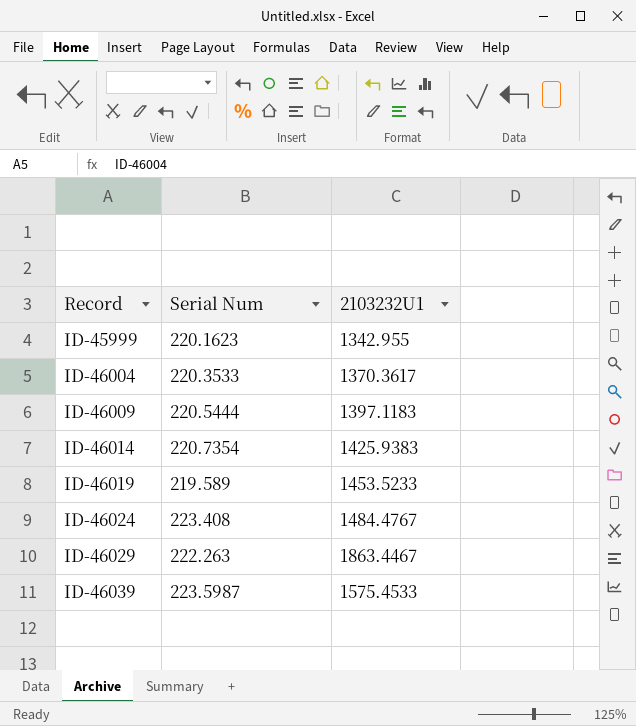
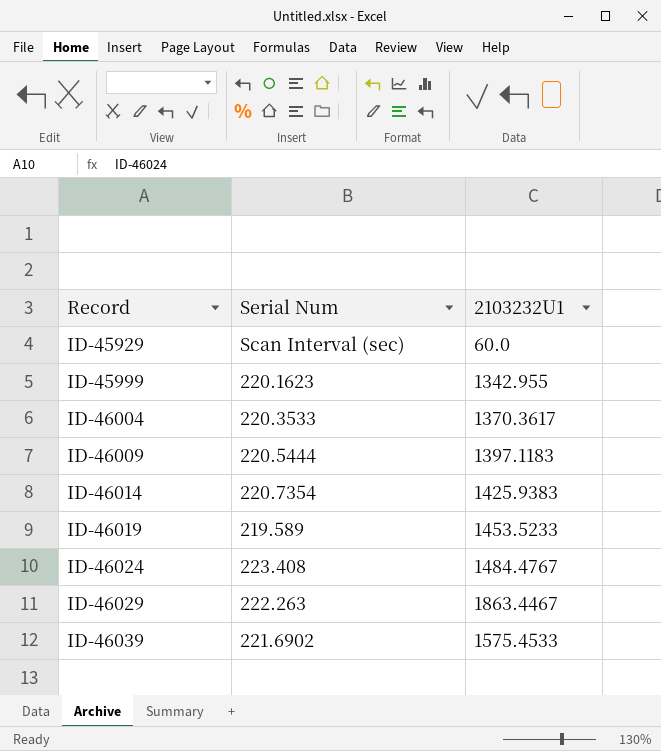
row ID-45929: none -> Scan Interval (sec) | 60.0
ID-46039 | Serial Num: 223.5987 -> 221.6902

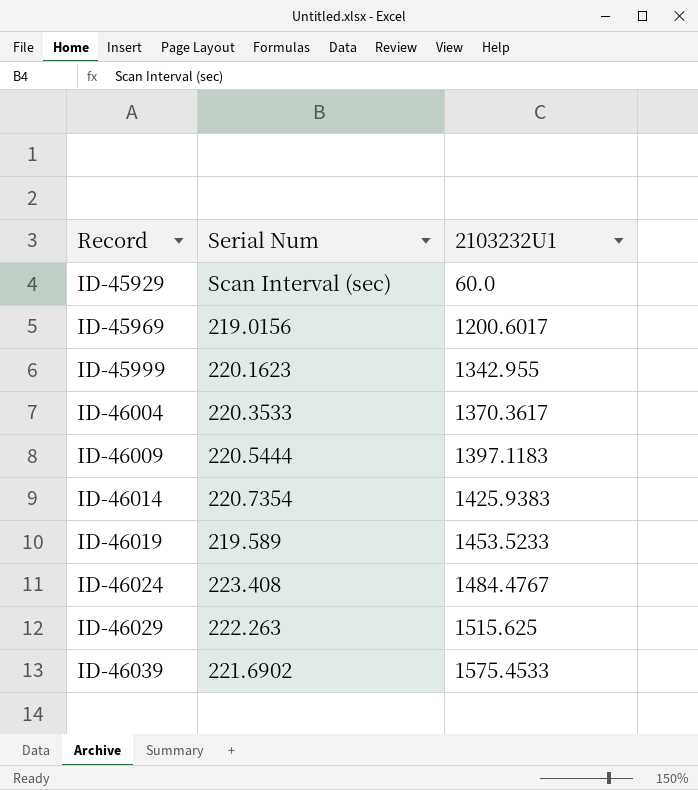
row ID-45969: none -> 219.0156 | 1200.6017
ID-46029 | 2103232U1: 1863.4467 -> 1515.625

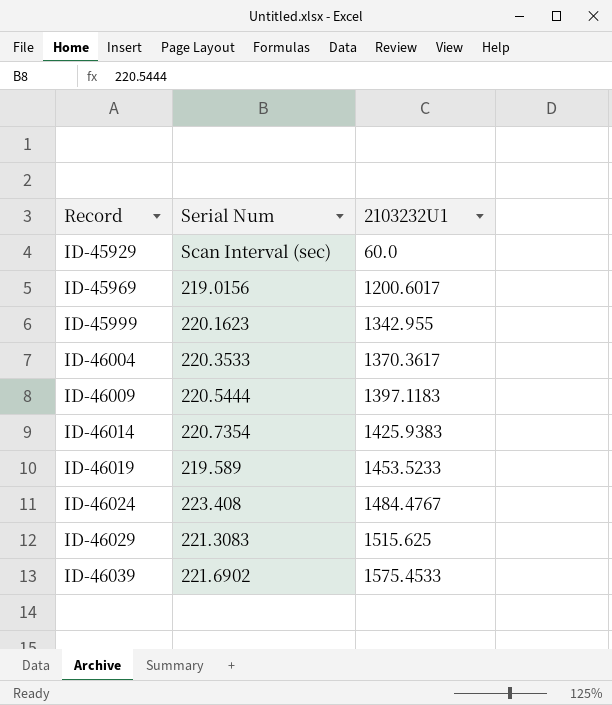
ID-46029 | Serial Num: 222.263 -> 221.3083

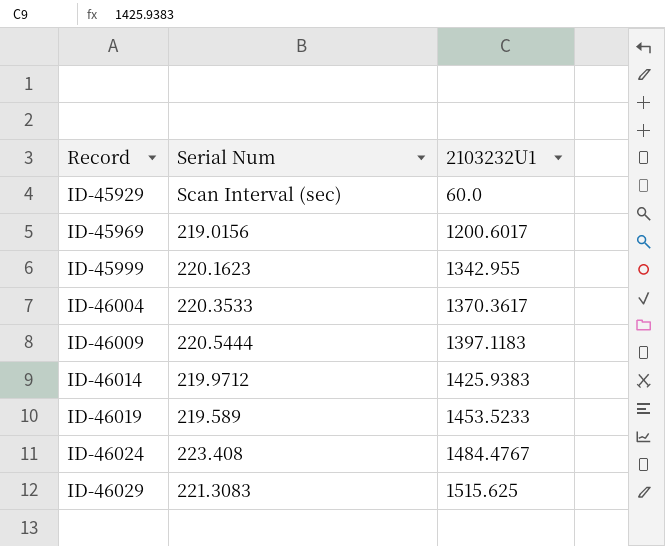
row ID-46039: 221.6902 | 1575.4533 -> none
ID-46014 | Serial Num: 220.7354 -> 219.9712

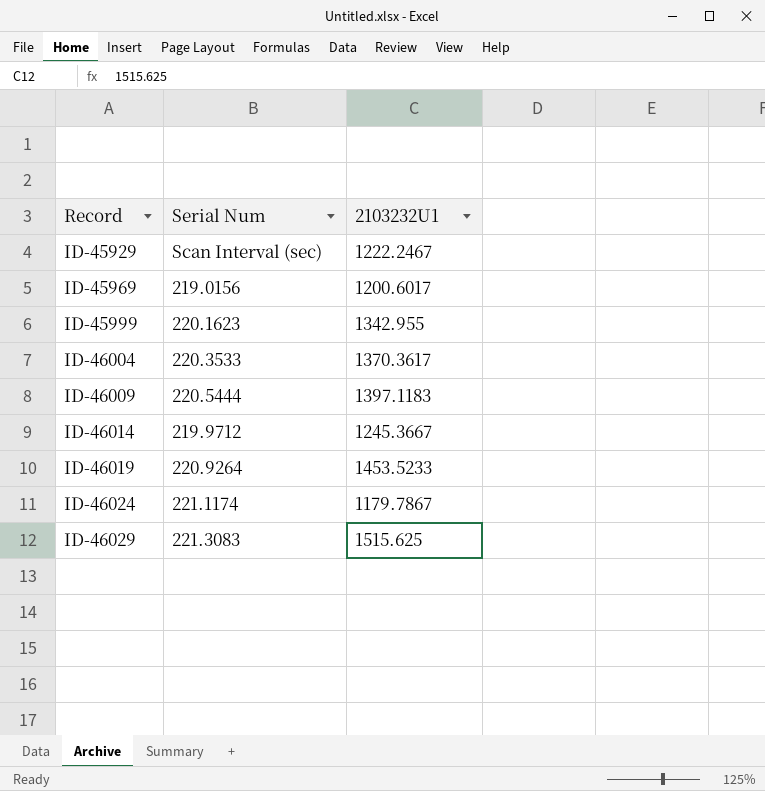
ID-45929 | 2103232U1: 60.0 -> 1222.2467
ID-46014 | 2103232U1: 1425.9383 -> 1245.3667
ID-46019 | Serial Num: 219.589 -> 220.9264
ID-46024 | Serial Num: 223.408 -> 221.1174
ID-46024 | 2103232U1: 1484.4767 -> 1179.7867

